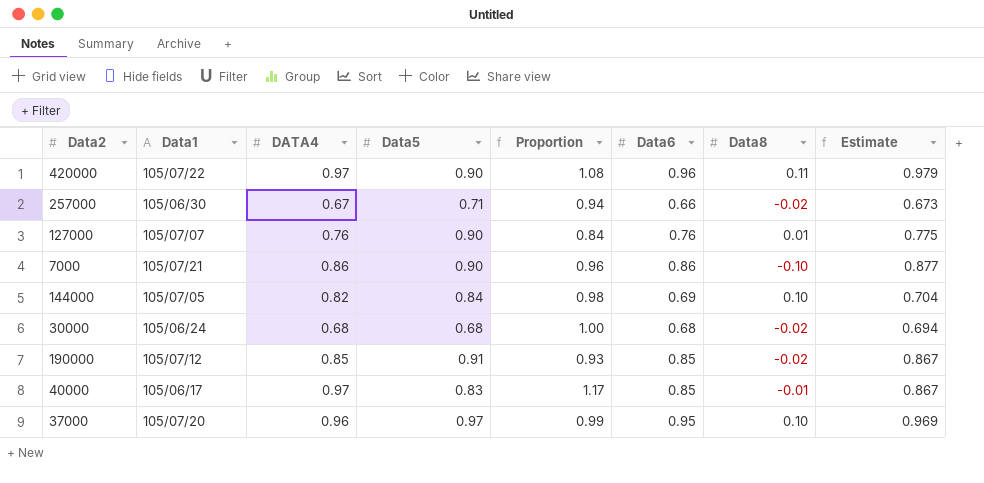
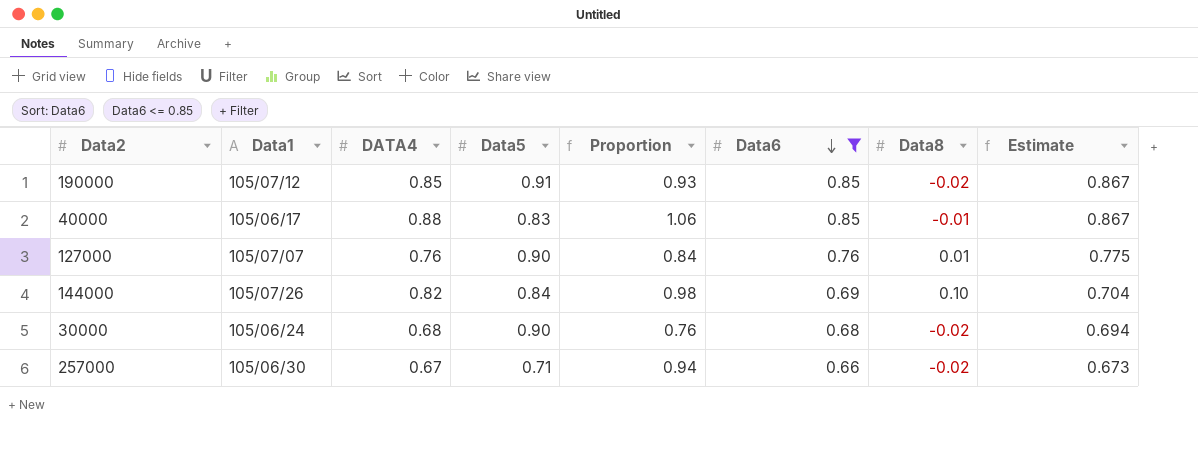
filter: none -> Data6 <= 0.85
row order: none -> Data6 descending
40000 | DATA4: 0.97 -> 0.88
40000 | Proportion: 1.17 -> 1.06
144000 | Data1: 105/07/05 -> 105/07/26
30000 | Data5: 0.68 -> 0.90
30000 | Proportion: 1.00 -> 0.76

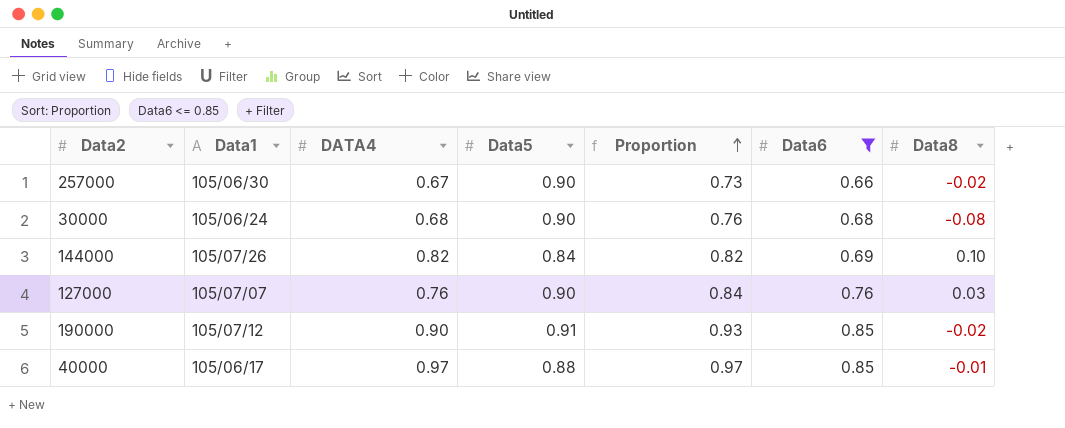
row order: Data6 descending -> Proportion ascending
column Estimate | formula: [Data6] * 1.02 -> none
column Proportion | formula: [DATA4] / [Data5] -> [Data6] / [Data5]
257000 | Data5: 0.71 -> 0.90
30000 | Data8: -0.02 -> -0.08
127000 | Data8: 0.01 -> 0.03
190000 | DATA4: 0.85 -> 0.90
40000 | DATA4: 0.88 -> 0.97
40000 | Data5: 0.83 -> 0.88

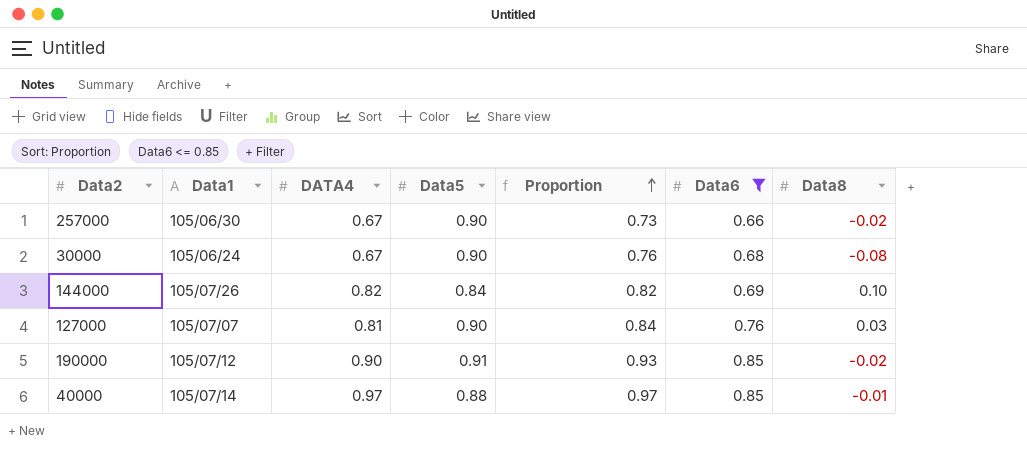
30000 | DATA4: 0.68 -> 0.67
127000 | DATA4: 0.76 -> 0.81
40000 | Data1: 105/06/17 -> 105/07/14

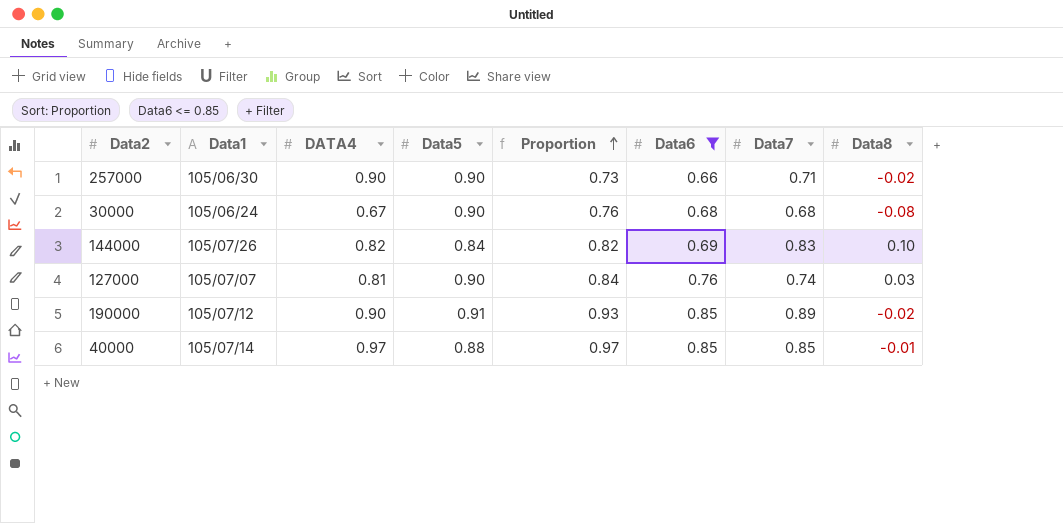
column Data7 | position: none -> 7
257000 | DATA4: 0.67 -> 0.90

